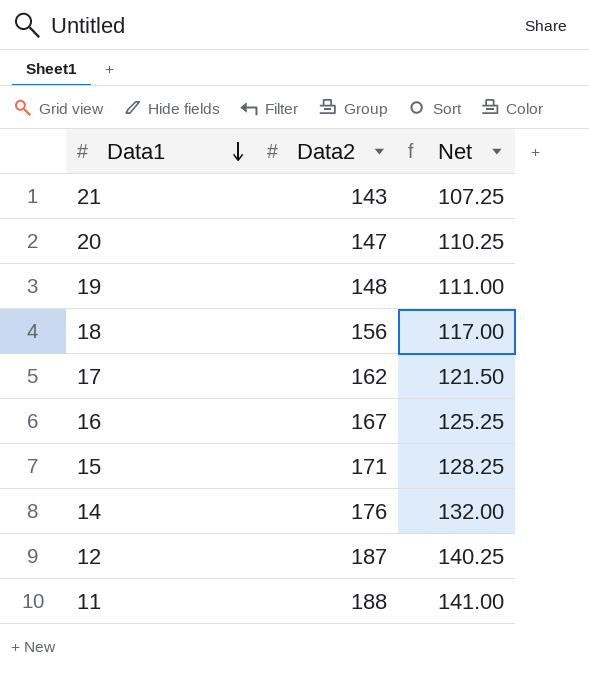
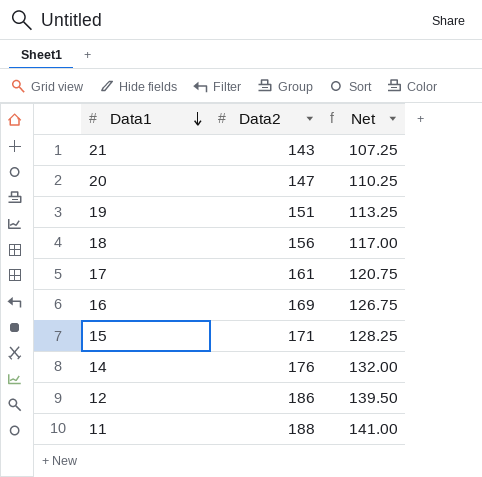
19 | Data2: 148 -> 151
19 | Net: 111.00 -> 113.25
17 | Data2: 162 -> 161
17 | Net: 121.50 -> 120.75
16 | Data2: 167 -> 169
16 | Net: 125.25 -> 126.75
12 | Data2: 187 -> 186
12 | Net: 140.25 -> 139.50

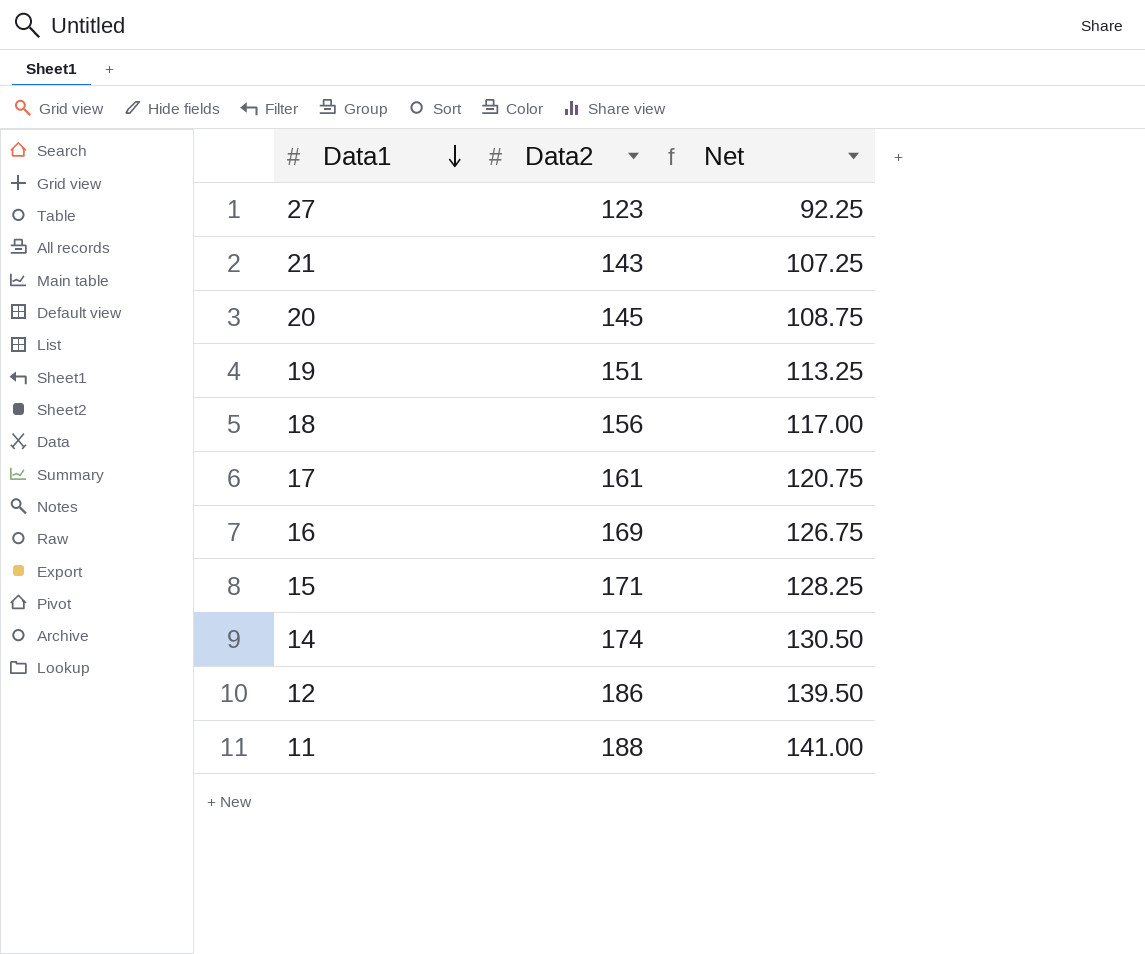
row 27: none -> 123 | 92.25
20 | Data2: 147 -> 145
20 | Net: 110.25 -> 108.75
14 | Data2: 176 -> 174
14 | Net: 132.00 -> 130.50

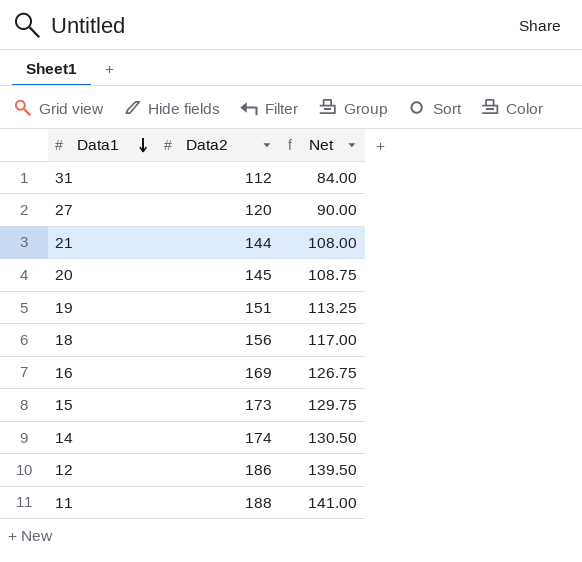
row 17: 161 | 120.75 -> none
row 31: none -> 112 | 84.00
27 | Data2: 123 -> 120
27 | Net: 92.25 -> 90.00
21 | Data2: 143 -> 144
21 | Net: 107.25 -> 108.00
15 | Data2: 171 -> 173
15 | Net: 128.25 -> 129.75

